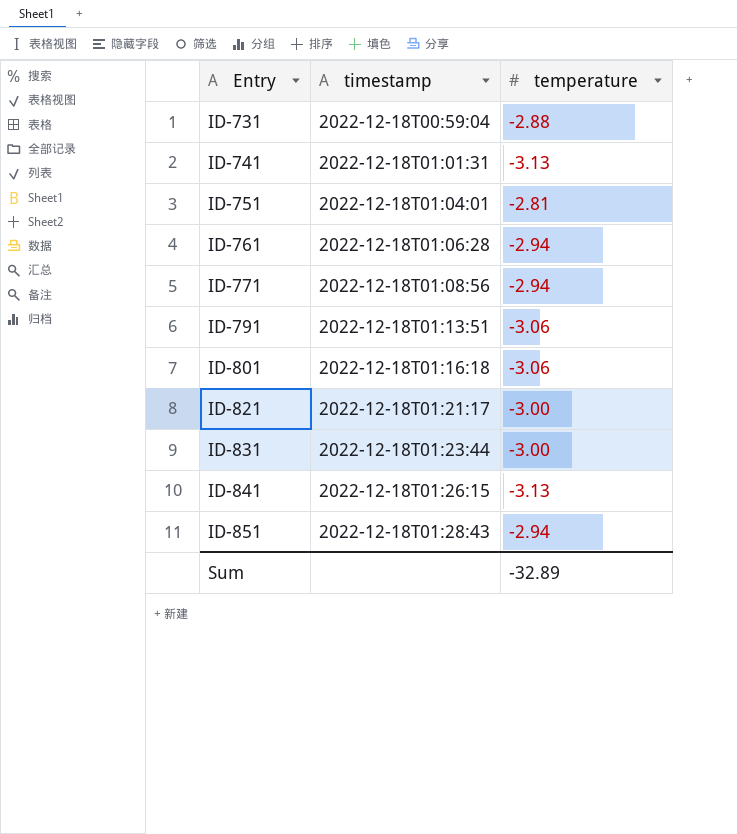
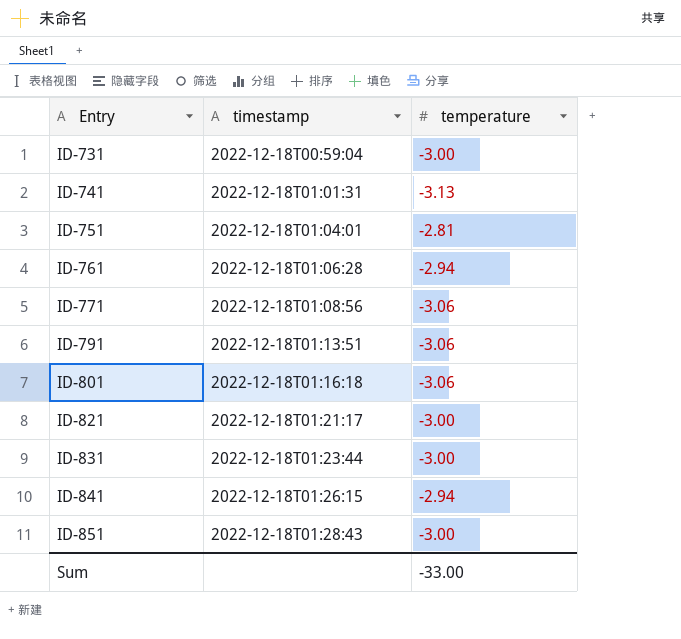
ID-731 | temperature: -2.88 -> -3.00
ID-771 | temperature: -2.94 -> -3.06
ID-841 | temperature: -3.13 -> -2.94
ID-851 | temperature: -2.94 -> -3.00
Sum | temperature: -32.89 -> -33.00

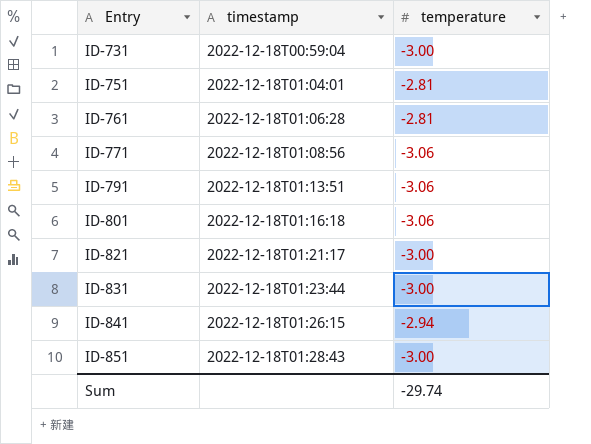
row ID-741: 2022-12-18T01:01:31 | -3.13 -> none
ID-761 | temperature: -2.94 -> -2.81
Sum | temperature: -33.00 -> -29.74

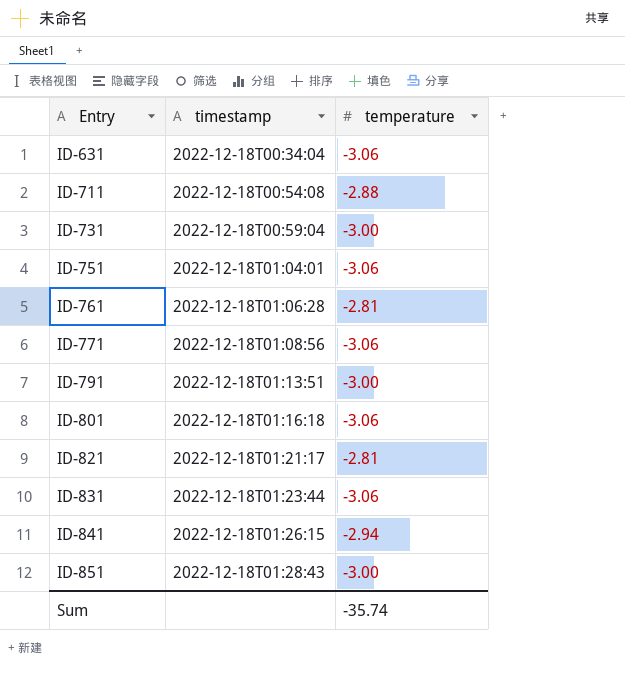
row ID-631: none -> 2022-12-18T00:34:04 | -3.06
row ID-711: none -> 2022-12-18T00:54:08 | -2.88
ID-751 | temperature: -2.81 -> -3.06
ID-791 | temperature: -3.06 -> -3.00
ID-821 | temperature: -3.00 -> -2.81
ID-831 | temperature: -3.00 -> -3.06
Sum | temperature: -29.74 -> -35.74

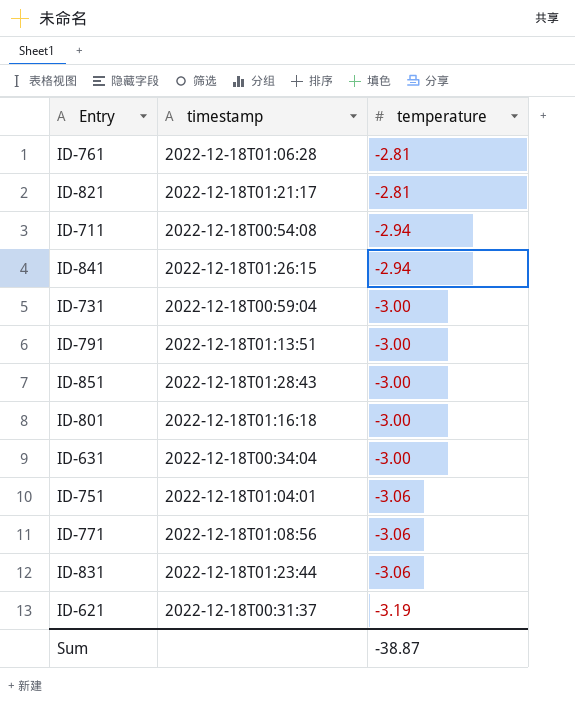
row order: Entry ascending -> temperature descending
ID-711 | temperature: -2.88 -> -2.94
ID-801 | temperature: -3.06 -> -3.00
ID-631 | temperature: -3.06 -> -3.00
row ID-621: none -> 2022-12-18T00:31:37 | -3.19
Sum | temperature: -35.74 -> -38.87

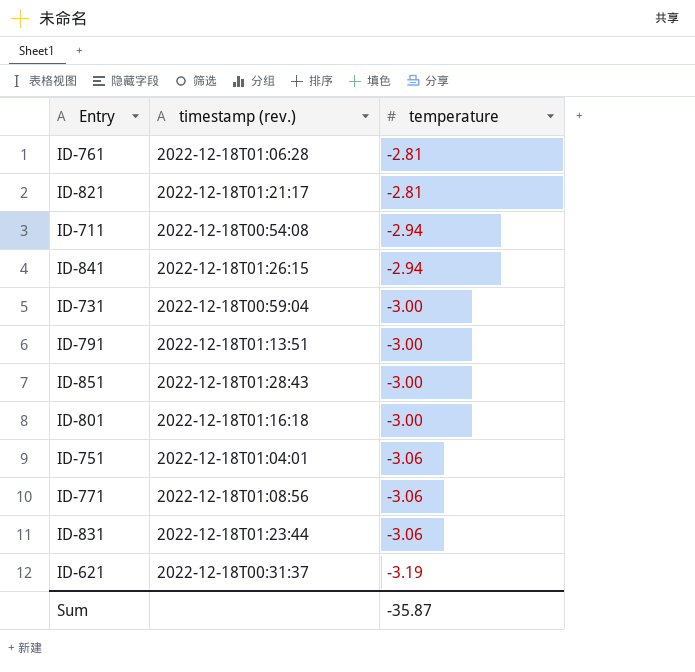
column name: timestamp -> timestamp (rev.)
row ID-631: 2022-12-18T00:34:04 | -3.00 -> none
Sum | temperature: -38.87 -> -35.87

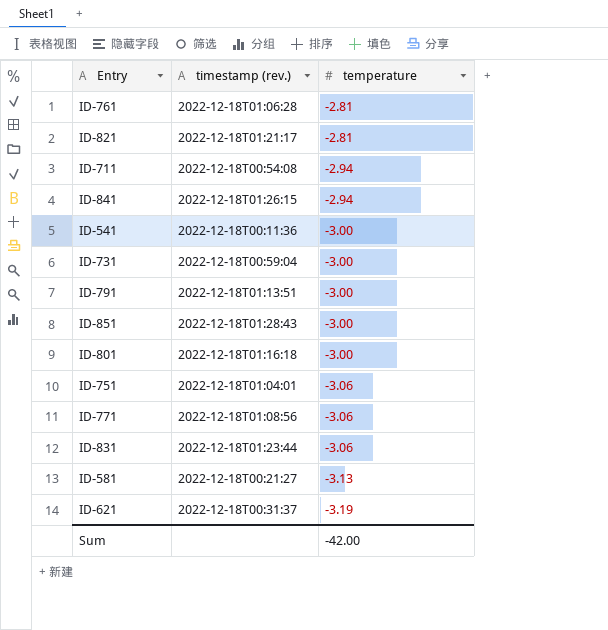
row ID-541: none -> 2022-12-18T00:11:36 | -3.00
row ID-581: none -> 2022-12-18T00:21:27 | -3.13
Sum | temperature: -35.87 -> -42.00

